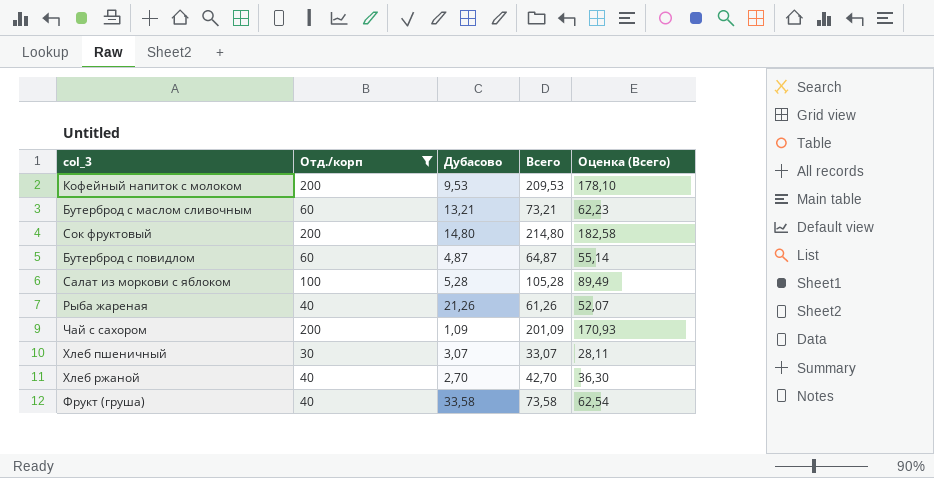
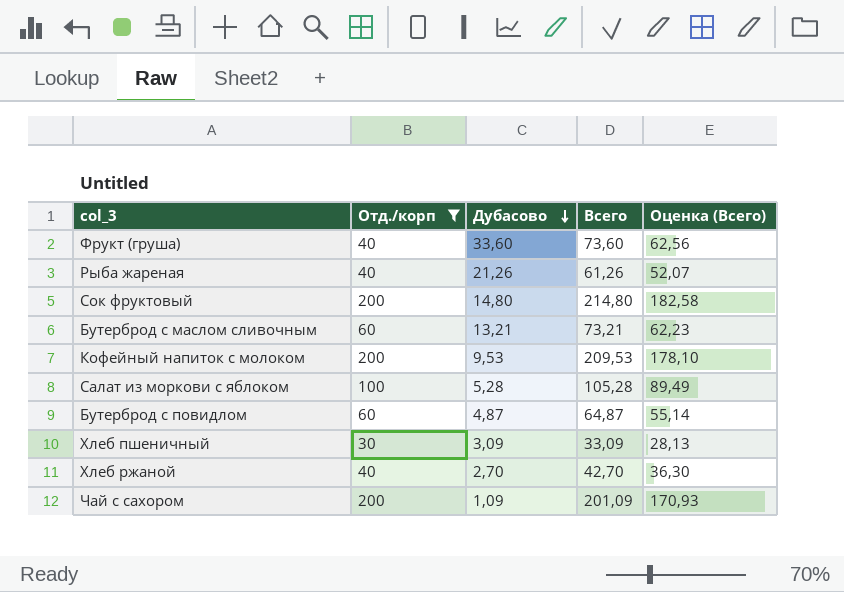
row order: none -> Дубасово descending
Фрукт (груша) | Дубасово: 33,58 -> 33,60
Фрукт (груша) | Всего: 73,58 -> 73,60
Фрукт (груша) | Оценка (Всего): 62,54 -> 62,56
Хлеб пшеничный | Дубасово: 3,07 -> 3,09
Хлеб пшеничный | Всего: 33,07 -> 33,09
Хлеб пшеничный | Оценка (Всего): 28,11 -> 28,13

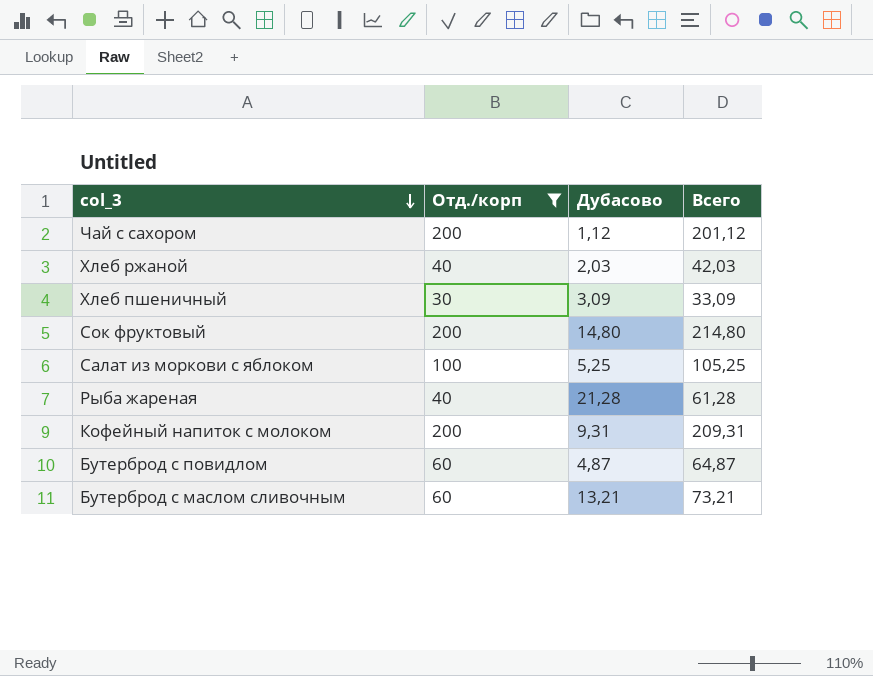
row order: Дубасово descending -> col_3 descending
column Оценка (Всего) | formula: [Всего] * 0,85 -> none
row Фрукт (груша): 40 | 33,60 | 73,60 | 62,56 -> none
Чай с сахором | Дубасово: 1,09 -> 1,12
Чай с сахором | Всего: 201,09 -> 201,12
Хлеб ржаной | Дубасово: 2,70 -> 2,03
Хлеб ржаной | Всего: 42,70 -> 42,03
Салат из моркови с яблоком | Дубасово: 5,28 -> 5,25
Салат из моркови с яблоком | Всего: 105,28 -> 105,25
Рыба жареная | Дубасово: 21,26 -> 21,28
Рыба жареная | Всего: 61,26 -> 61,28
Кофейный напиток с молоком | Дубасово: 9,53 -> 9,31
Кофейный напиток с молоком | Всего: 209,53 -> 209,31

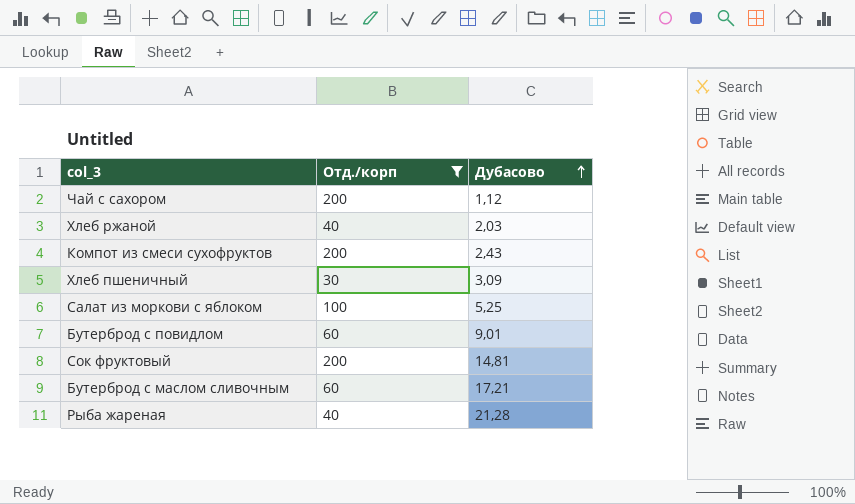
row order: col_3 descending -> Дубасово ascending
column Всего | formula: [Отд./корп] + [Дубасово] -> none
row Кофейный напиток с молоком: 200 | 9,31 | 209,31 -> none
row Компот из смеси сухофруктов: none -> 200 | 2,43
Бутерброд с повидлом | Дубасово: 4,87 -> 9,01
Сок фруктовый | Дубасово: 14,80 -> 14,81
Бутерброд с маслом сливочным | Дубасово: 13,21 -> 17,21

